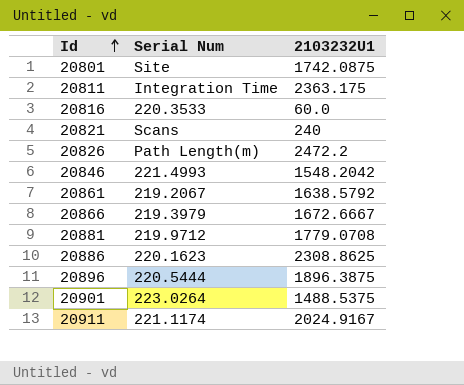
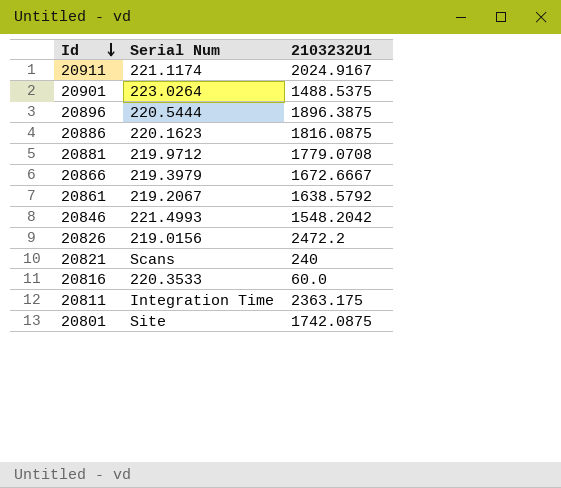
row order: Id ascending -> Id descending
20886 | 2103232U1: 2308.8625 -> 1816.0875
20826 | Serial Num: Path Length(m) -> 219.0156

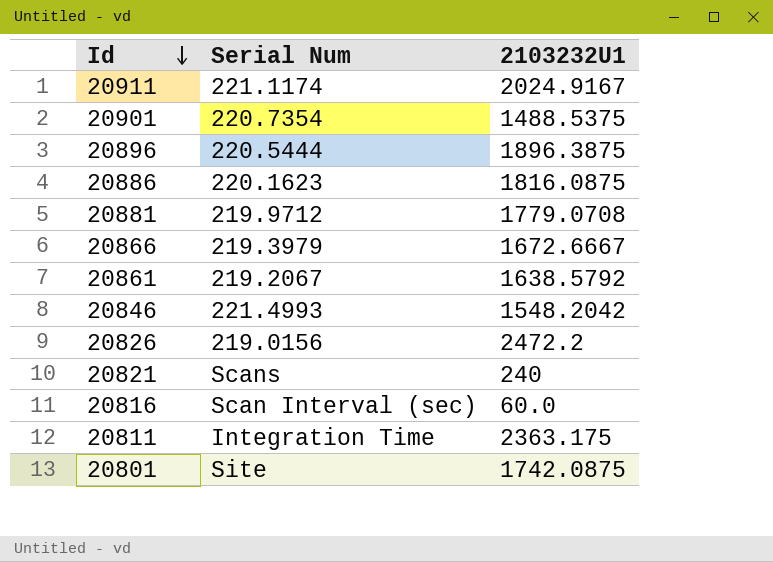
20901 | Serial Num: 223.0264 -> 220.7354
20816 | Serial Num: 220.3533 -> Scan Interval (sec)

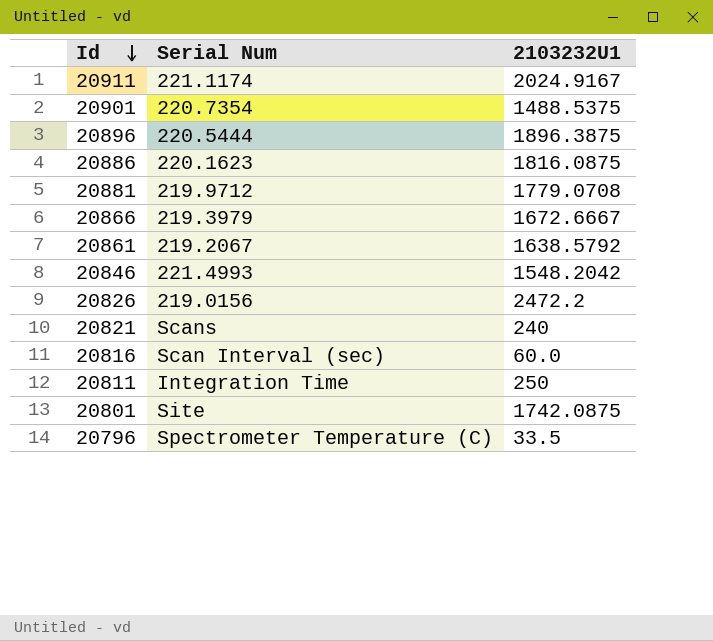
20811 | 2103232U1: 2363.175 -> 250
row 20796: none -> Spectrometer Temperature (C) | 33.5

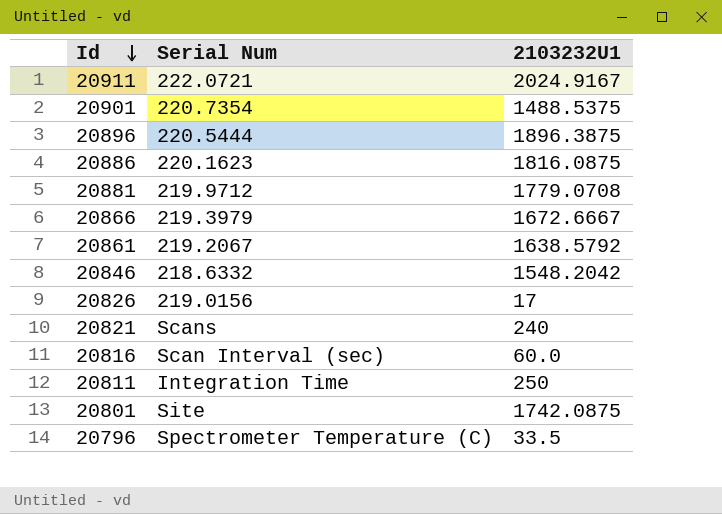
20911 | Serial Num: 221.1174 -> 222.0721
20846 | Serial Num: 221.4993 -> 218.6332
20826 | 2103232U1: 2472.2 -> 17

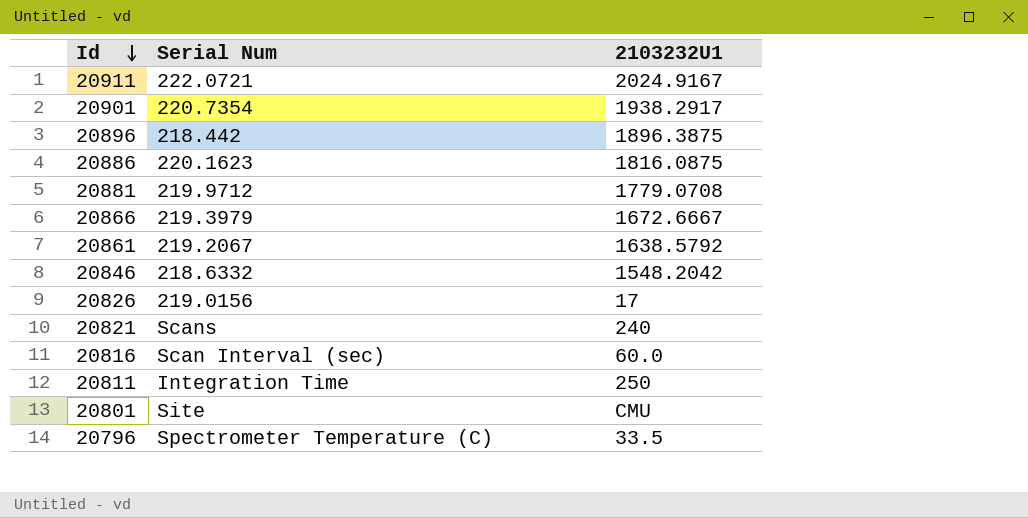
20901 | 2103232U1: 1488.5375 -> 1938.2917
20896 | Serial Num: 220.5444 -> 218.442
20801 | 2103232U1: 1742.0875 -> CMU

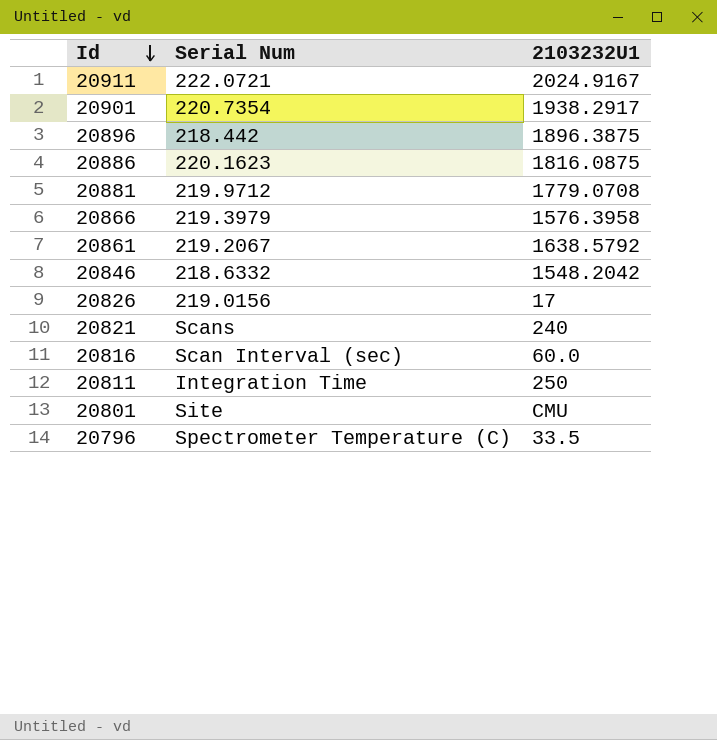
20866 | 2103232U1: 1672.6667 -> 1576.3958

